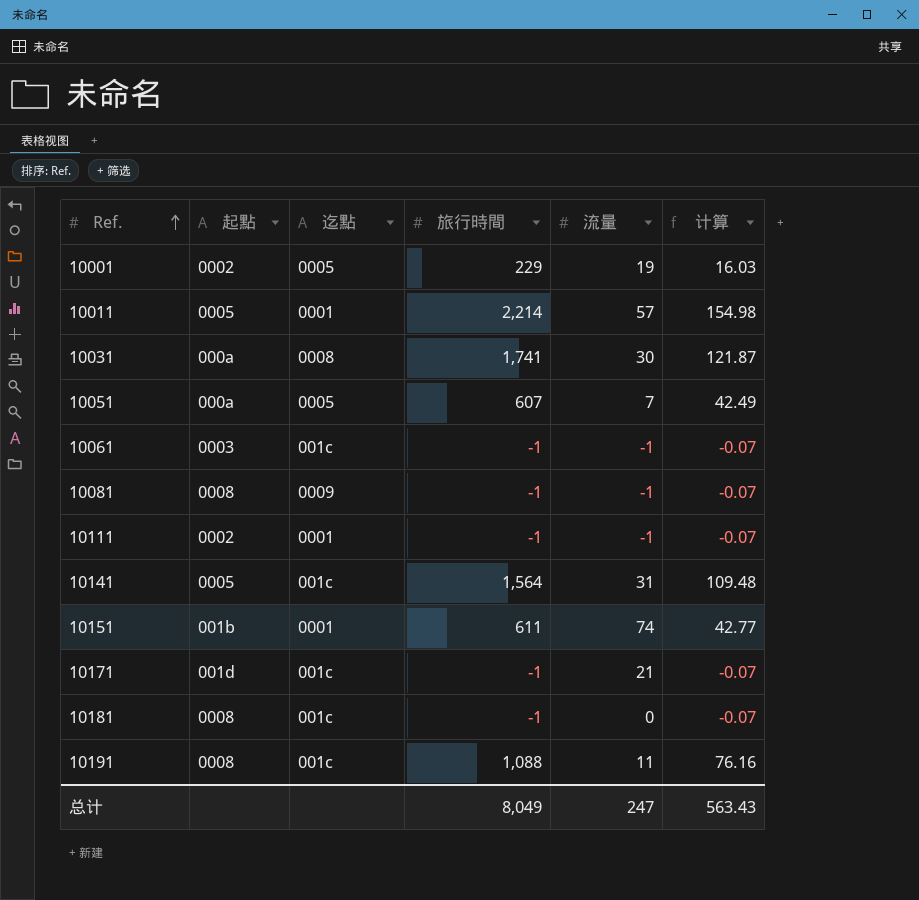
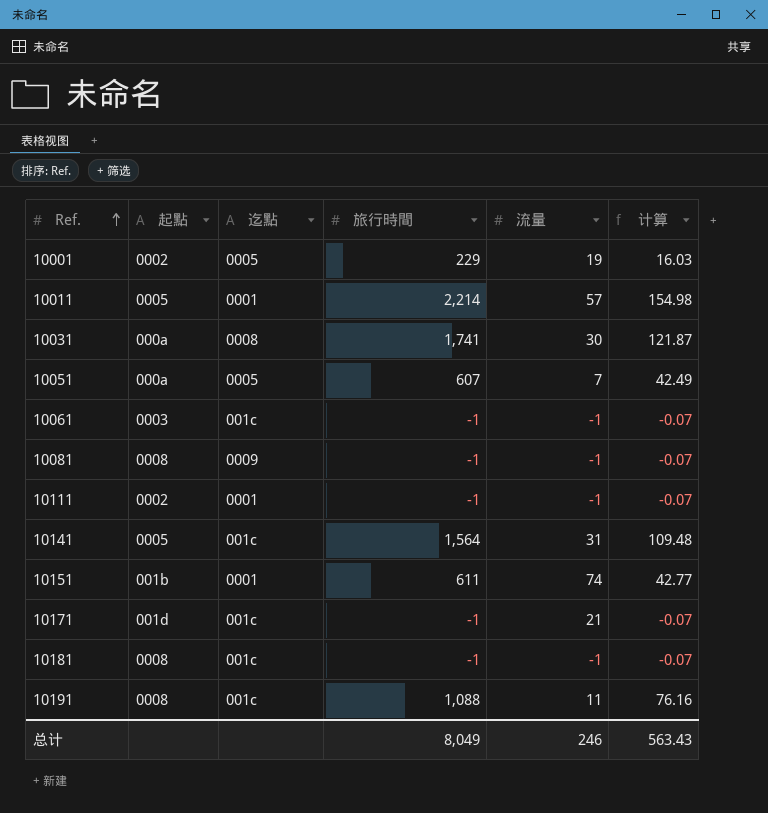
10181 | 流量: 0 -> -1
总计 | 流量: 247 -> 246

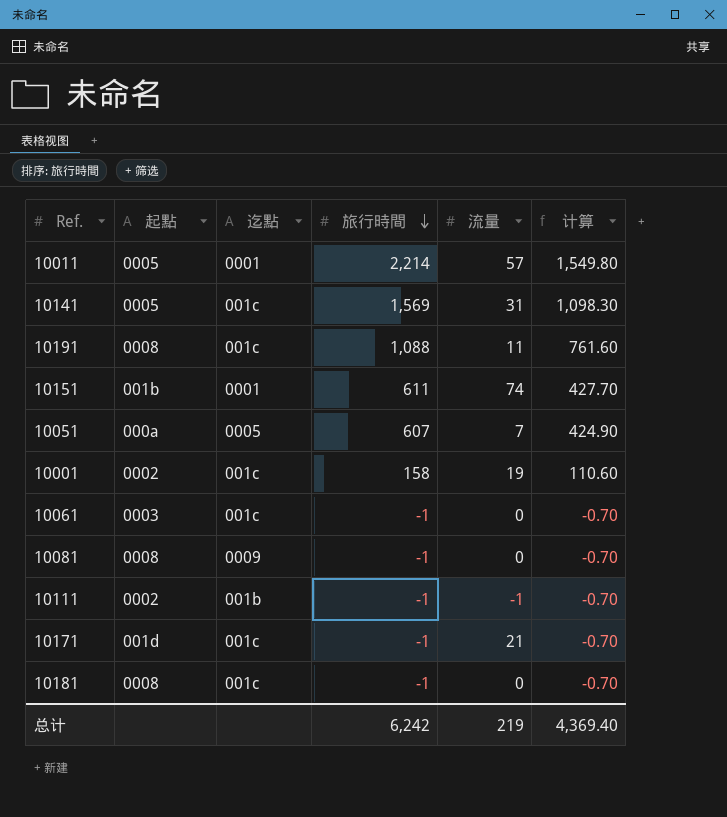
row order: Ref. ascending -> 旅行時間 descending
column 计算 | formula: [旅行時間] * 0.07 -> [旅行時間] * 0.7
row 10031: 000a | 0008 | 1,741 | 30 | 121.87 -> none
10141 | 旅行時間: 1,564 -> 1,569
10001 | 迄點: 0005 -> 001c
10001 | 旅行時間: 229 -> 158
10061 | 流量: -1 -> 0
10081 | 流量: -1 -> 0
10111 | 迄點: 0001 -> 001b
10181 | 流量: -1 -> 0
总计 | 旅行時間: 8,049 -> 6,242
总计 | 流量: 246 -> 219
总计 | 计算: 563.43 -> 4,369.40

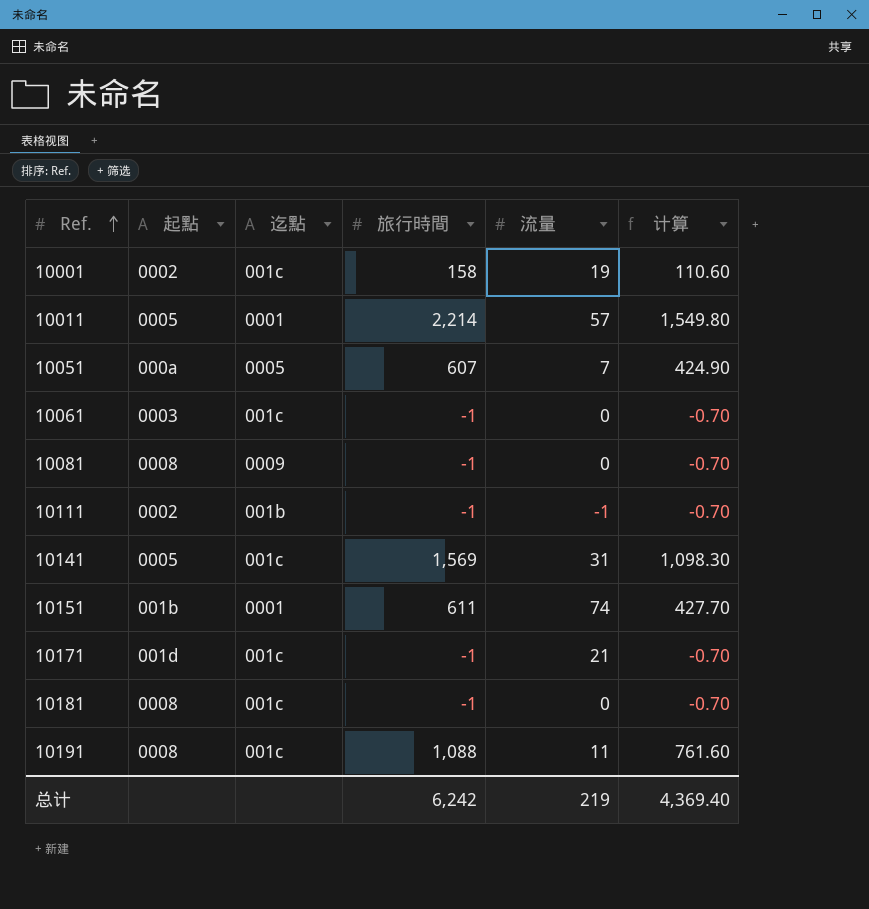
row order: 旅行時間 descending -> Ref. ascending

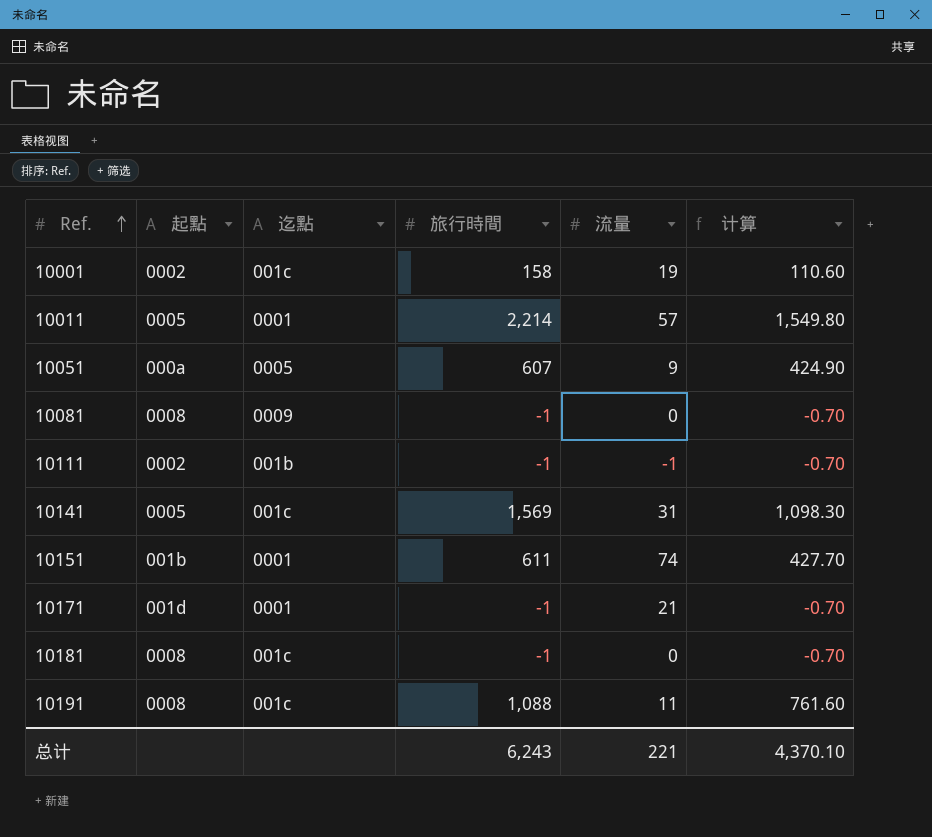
row 10061: 0003 | 001c | -1 | 0 | -0.70 -> none
10051 | 流量: 7 -> 9
10171 | 迄點: 001c -> 0001
总计 | 旅行時間: 6,242 -> 6,243
总计 | 流量: 219 -> 221
总计 | 计算: 4,369.40 -> 4,370.10

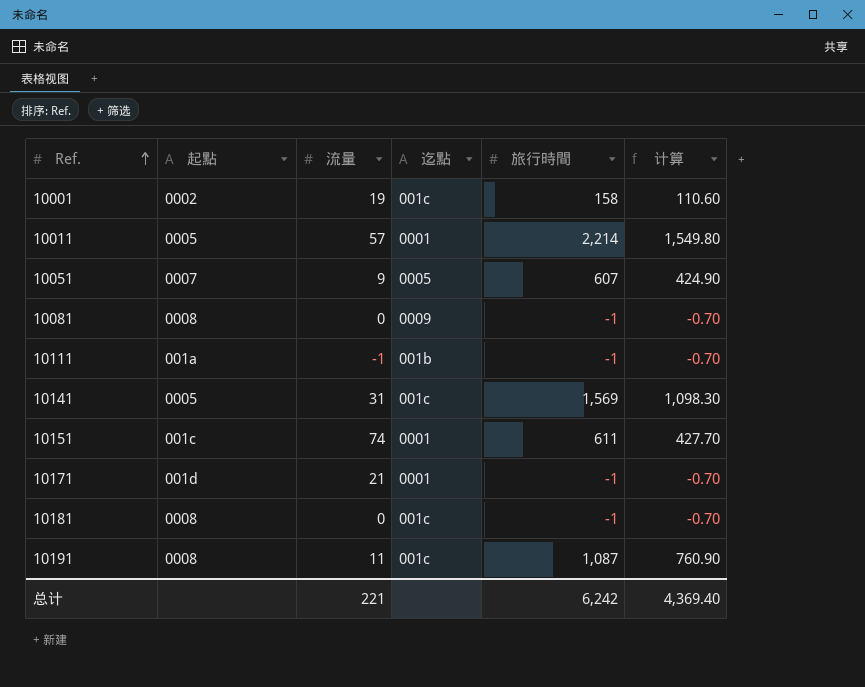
column 流量 | position: 5 -> 3
10051 | 起點: 000a -> 0007
10111 | 起點: 0002 -> 001a
10151 | 起點: 001b -> 001c
10191 | 旅行時間: 1,088 -> 1,087
10191 | 计算: 761.60 -> 760.90
总计 | 旅行時間: 6,243 -> 6,242
总计 | 计算: 4,370.10 -> 4,369.40

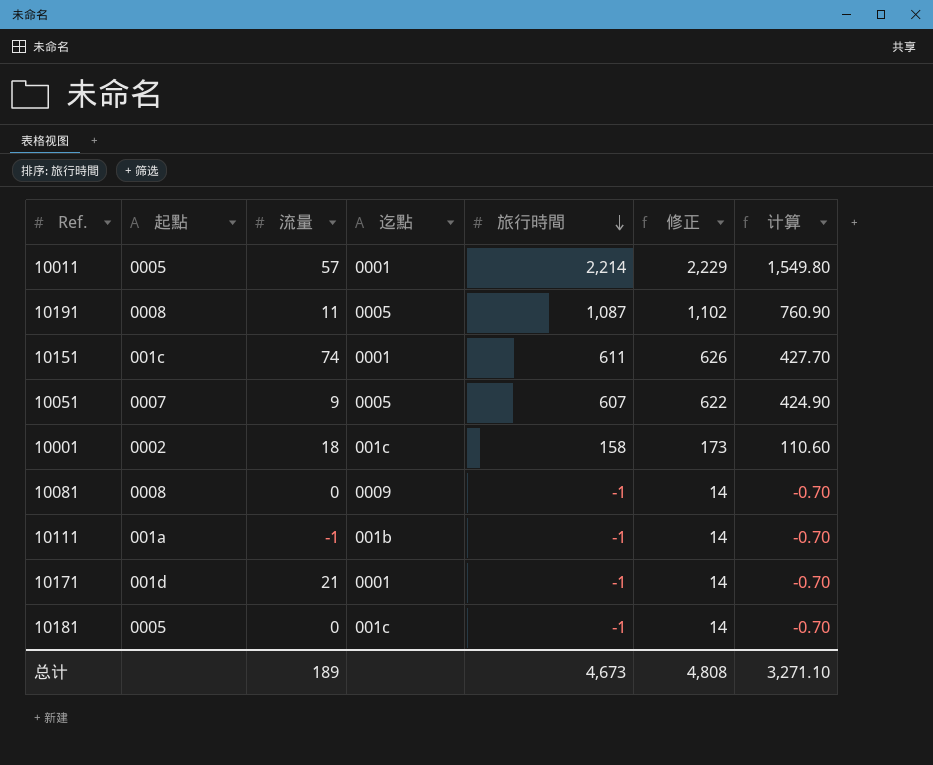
row order: Ref. ascending -> 旅行時間 descending
column 修正 | formula: none -> [旅行時間] + 15
row 10141: 0005 | 31 | 001c | 1,569 | 1,098.30 -> none
10191 | 迄點: 001c -> 0005
10001 | 流量: 19 -> 18
10181 | 起點: 0008 -> 0005
总计 | 流量: 221 -> 189
总计 | 旅行時間: 6,242 -> 4,673
总计 | 计算: 4,369.40 -> 3,271.10

